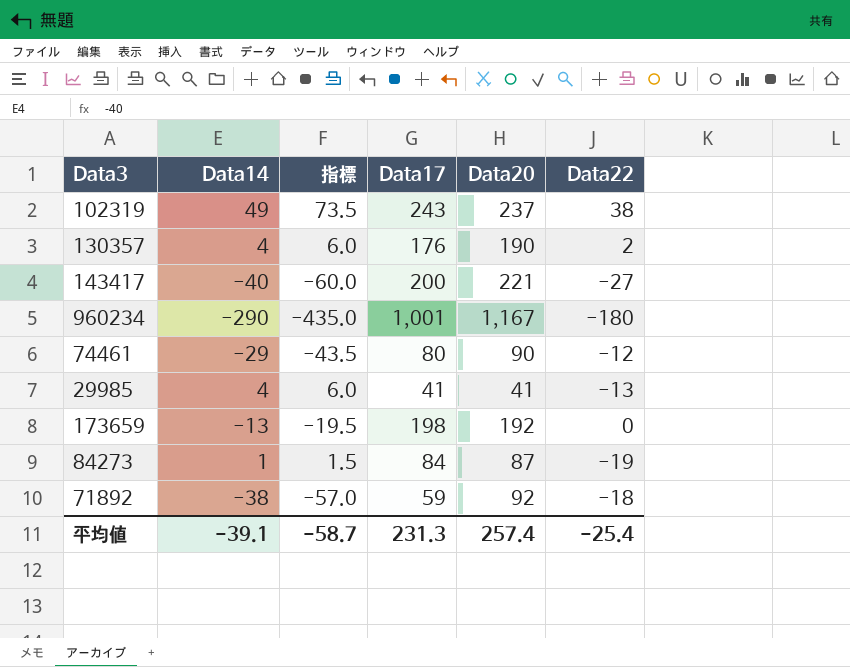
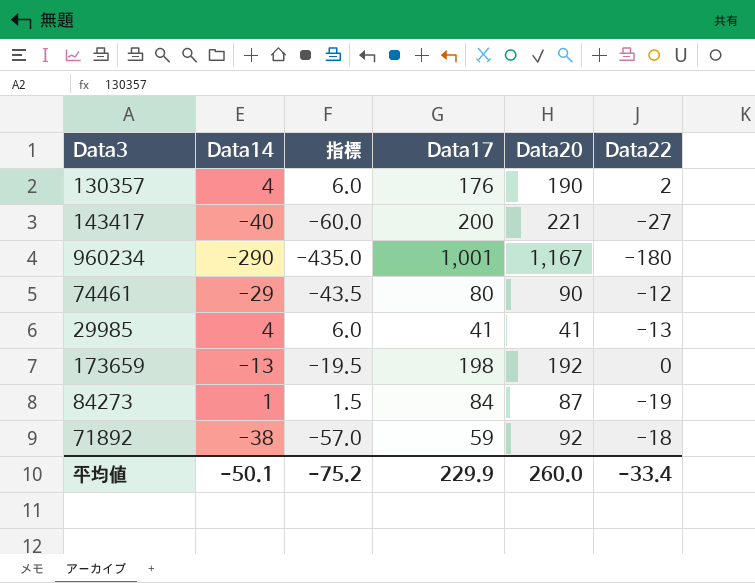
row 102319: 49 | 73.5 | 243 | 237 | 38 -> none
平均値 | Data14: -39.1 -> -50.1
平均値 | 指標: -58.7 -> -75.2
平均値 | Data17: 231.3 -> 229.9
平均値 | Data20: 257.4 -> 260.0
平均値 | Data22: -25.4 -> -33.4

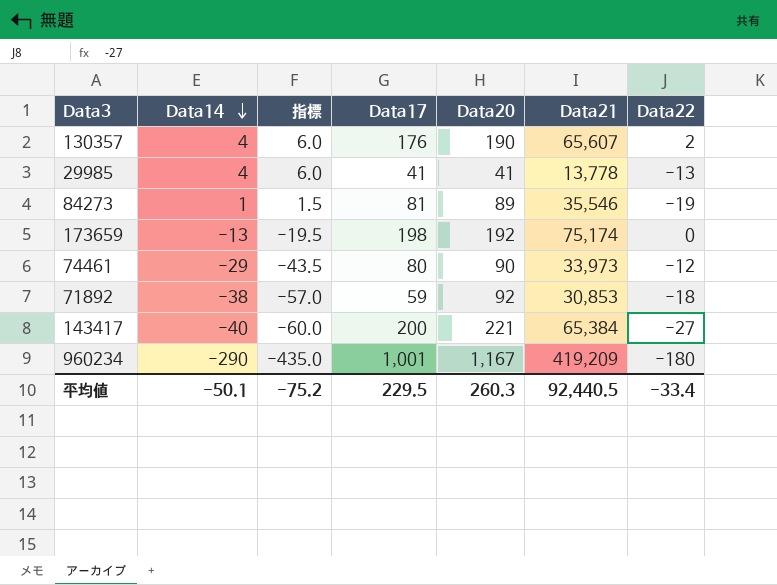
row order: none -> Data14 descending
column Data21 | position: none -> 6
84273 | Data17: 84 -> 81
84273 | Data20: 87 -> 89
平均値 | Data17: 229.9 -> 229.5
平均値 | Data20: 260.0 -> 260.3

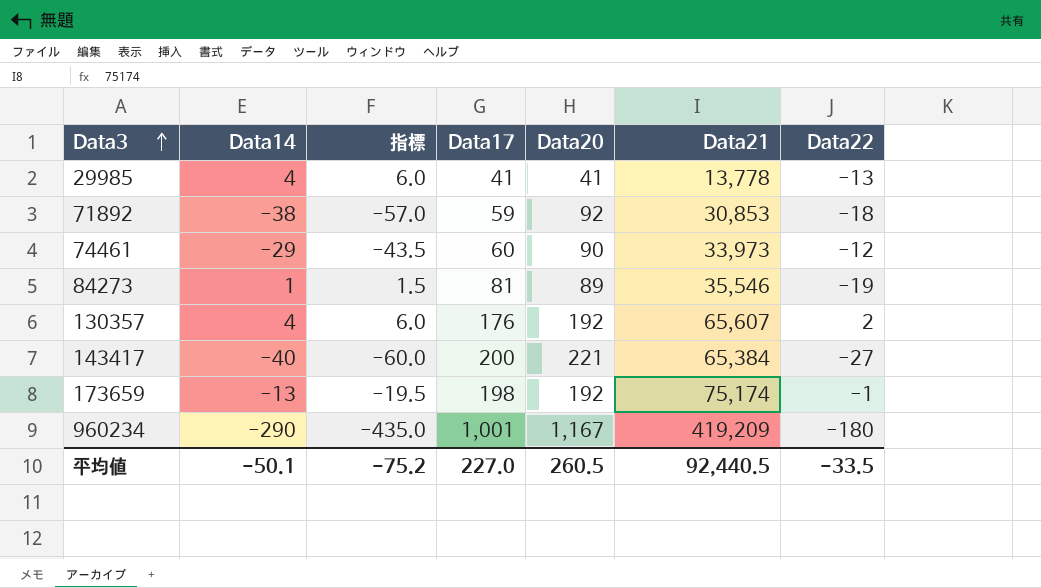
row order: Data14 descending -> Data3 ascending
74461 | Data17: 80 -> 60
130357 | Data20: 190 -> 192
173659 | Data22: 0 -> -1
平均値 | Data17: 229.5 -> 227.0
平均値 | Data20: 260.3 -> 260.5
平均値 | Data22: -33.4 -> -33.5

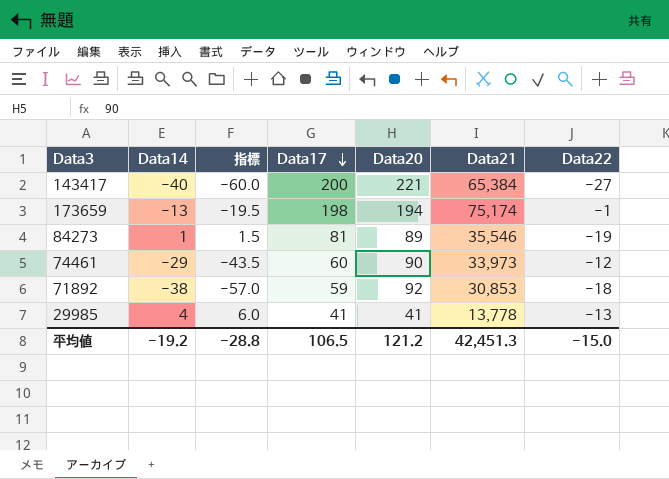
row order: Data3 ascending -> Data17 descending
row 130357: 4 | 6.0 | 176 | 192 | 65,607 | 2 -> none
row 960234: -290 | -435.0 | 1,001 | 1,167 | 419,209 | -180 -> none
173659 | Data20: 192 -> 194
平均値 | Data14: -50.1 -> -19.2
平均値 | 指標: -75.2 -> -28.8
平均値 | Data17: 227.0 -> 106.5
平均値 | Data20: 260.5 -> 121.2
平均値 | Data21: 92,440.5 -> 42,451.3
平均値 | Data22: -33.5 -> -15.0

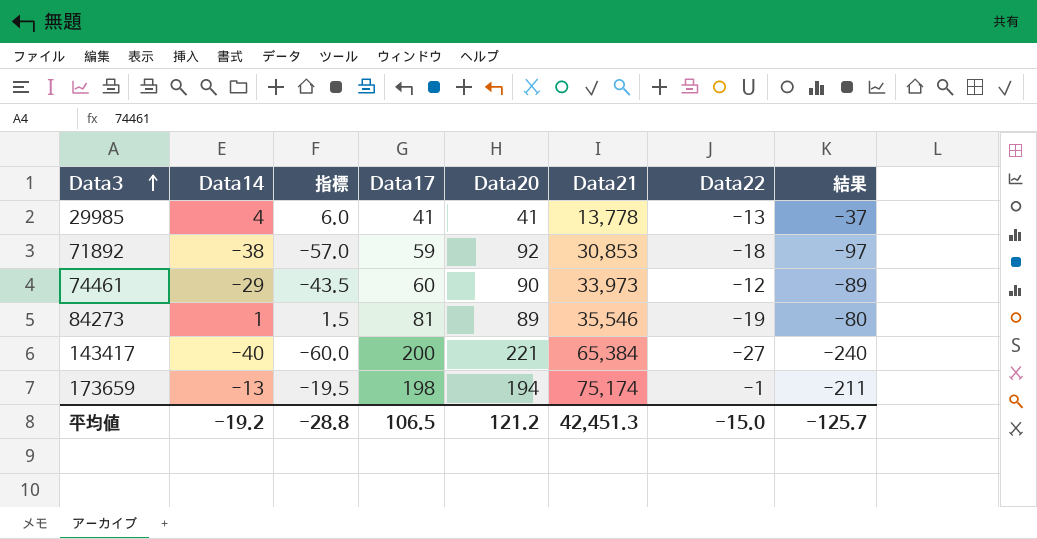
row order: Data17 descending -> Data3 ascending
column 結果 | formula: none -> [Data14] - [Data17]

